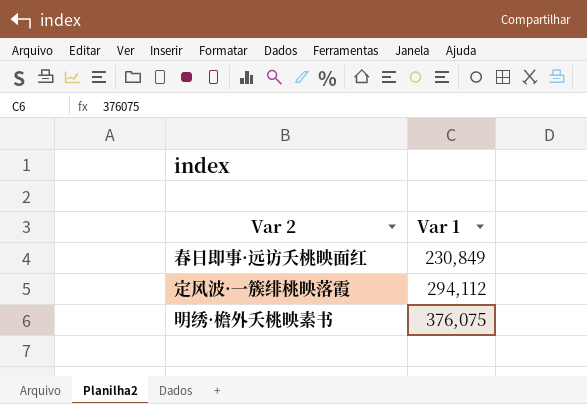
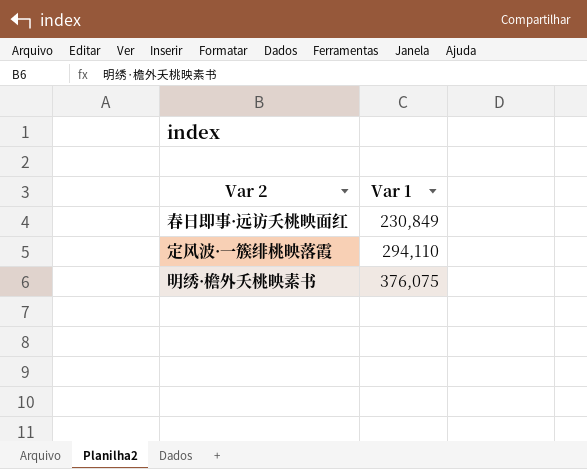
定风波·一簇绯桃映落霞 | Var 1: 294,112 -> 294,110

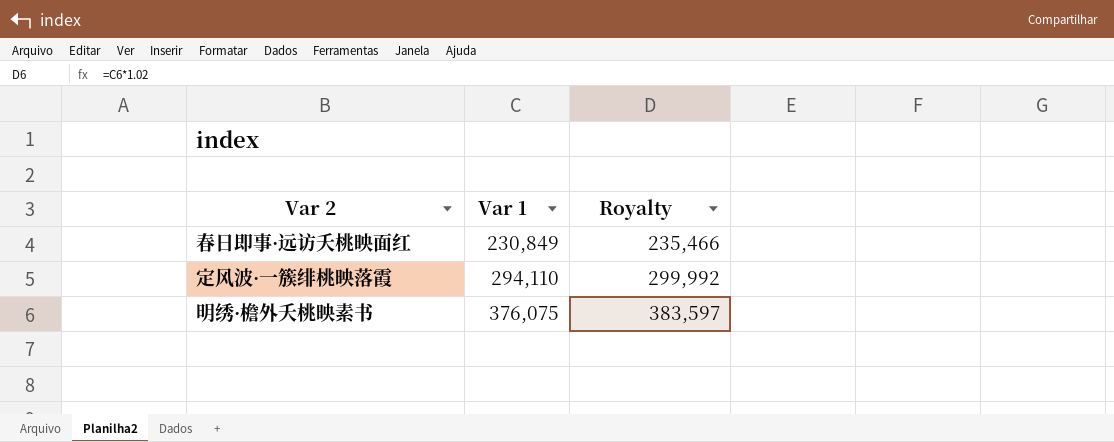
column Royalty | formula: none -> [Var 1] * 1.02

